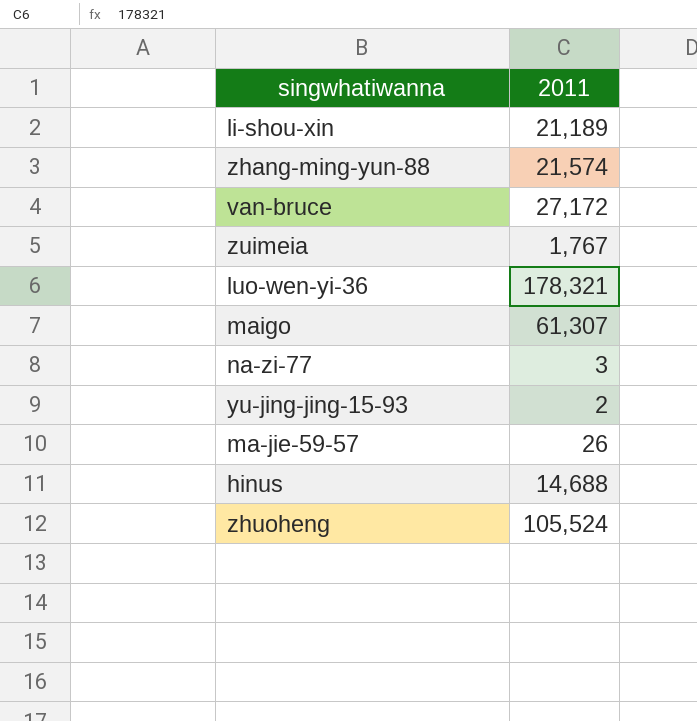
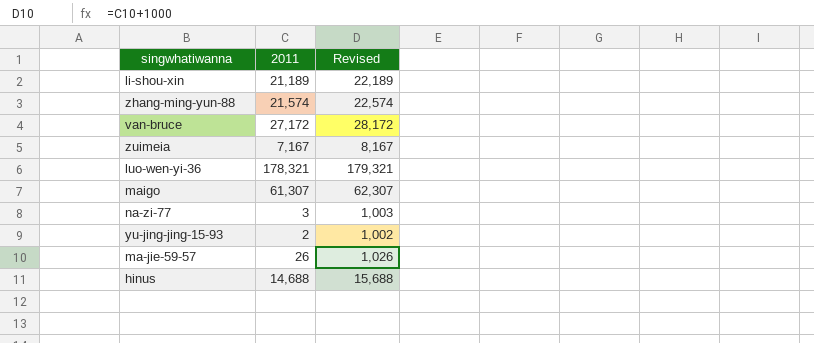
column Revised | formula: none -> [2011] + 1000
row zhuoheng: 105,524 -> none
zuimeia | 2011: 1,767 -> 7,167

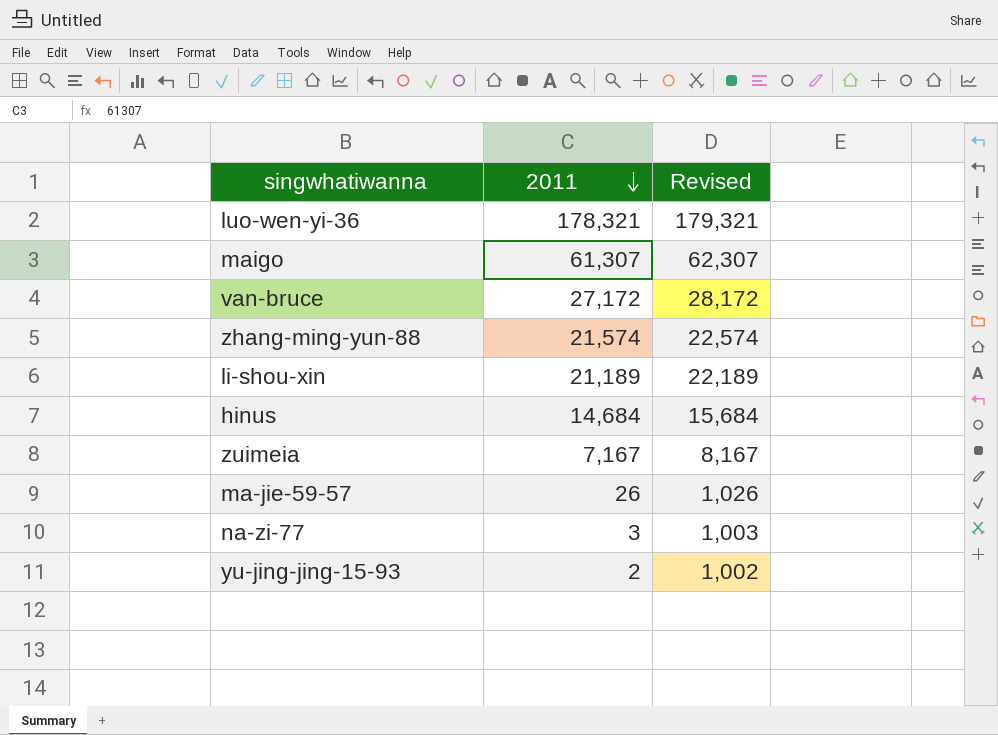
row order: none -> 2011 descending
hinus | 2011: 14,688 -> 14,684
hinus | Revised: 15,688 -> 15,684

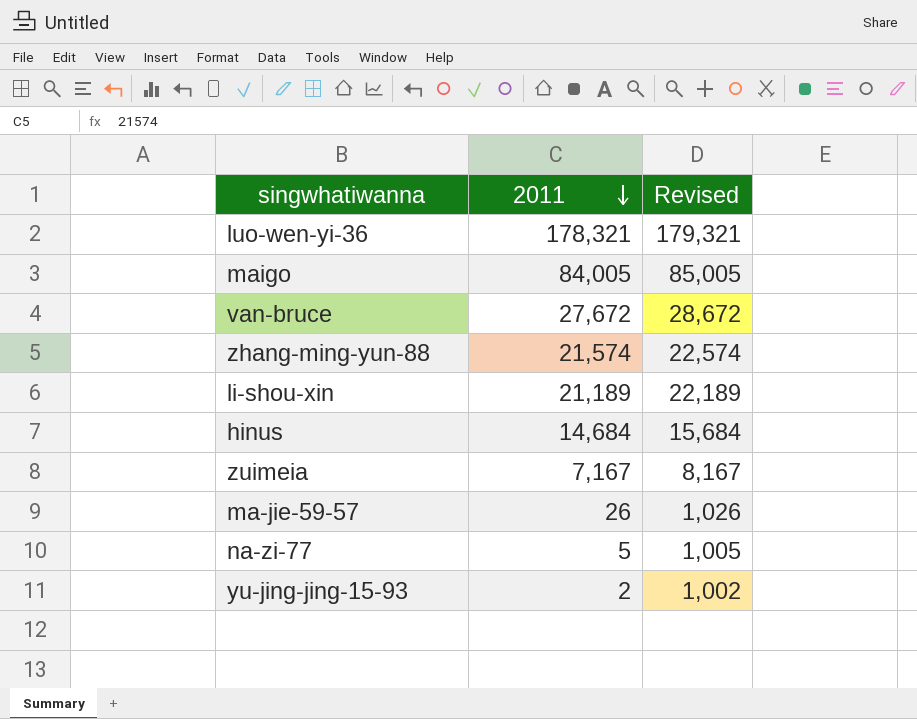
maigo | 2011: 61,307 -> 84,005
maigo | Revised: 62,307 -> 85,005
van-bruce | 2011: 27,172 -> 27,672
van-bruce | Revised: 28,172 -> 28,672
na-zi-77 | 2011: 3 -> 5
na-zi-77 | Revised: 1,003 -> 1,005

